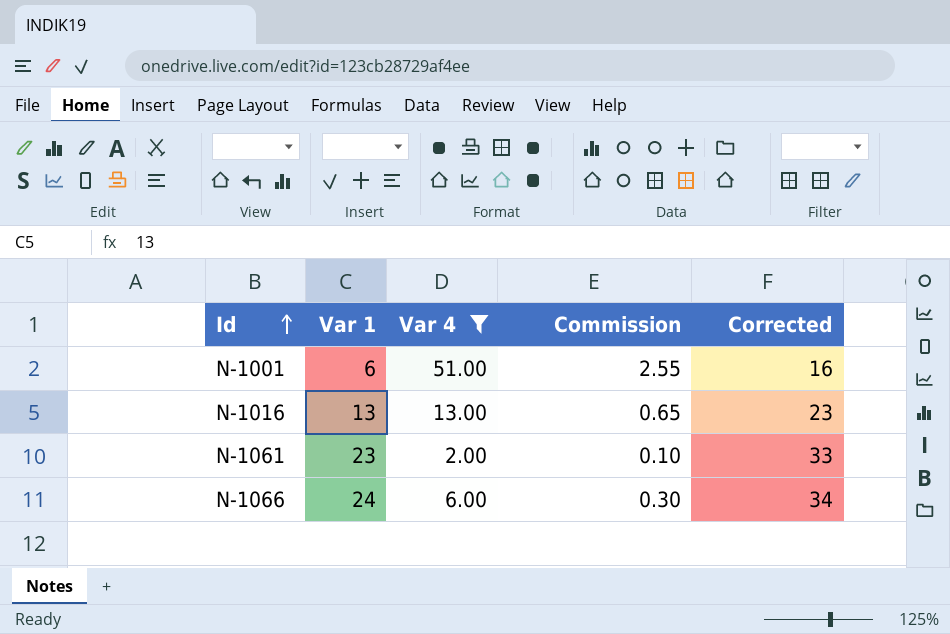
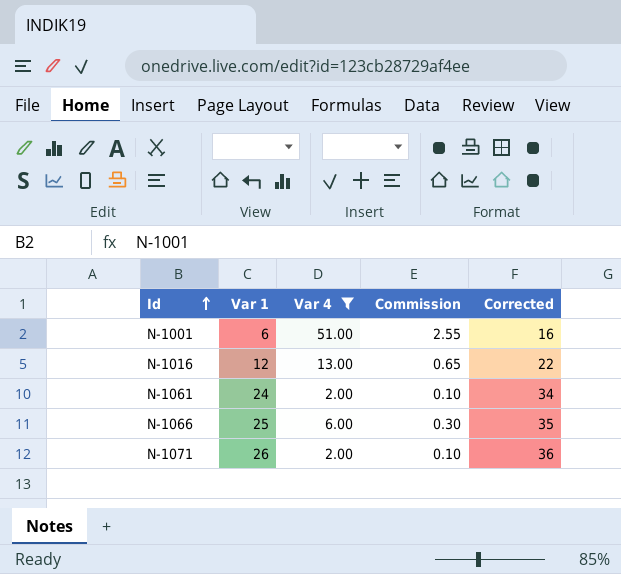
N-1016 | Var 1: 13 -> 12
N-1016 | Corrected: 23 -> 22
N-1061 | Var 1: 23 -> 24
N-1061 | Corrected: 33 -> 34
N-1066 | Var 1: 24 -> 25
N-1066 | Corrected: 34 -> 35
row N-1071: none -> 26 | 2.00 | 0.10 | 36

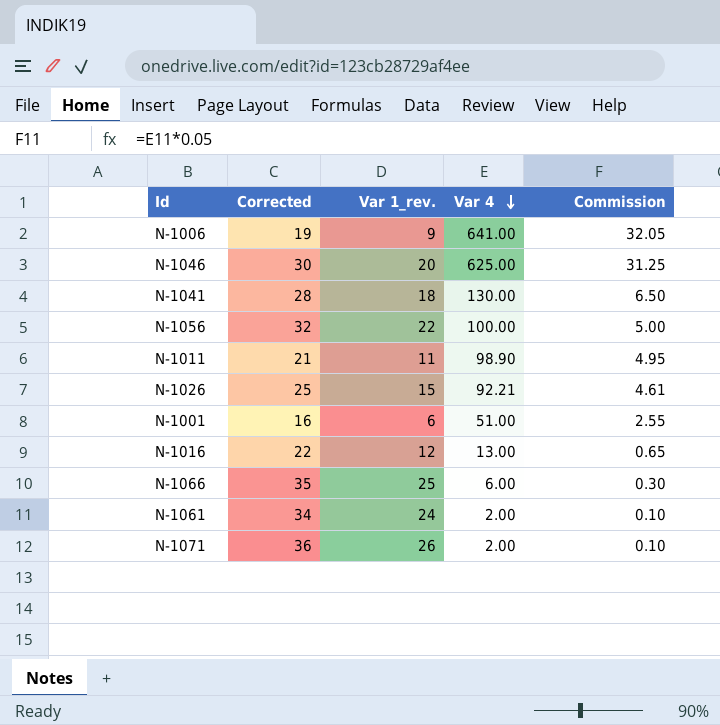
filter: Var 4 <= 51.00 -> none
row order: Id ascending -> Var 4 descending
column Corrected | position: 5 -> 2
column name: Var 1 -> Var 1_rev.

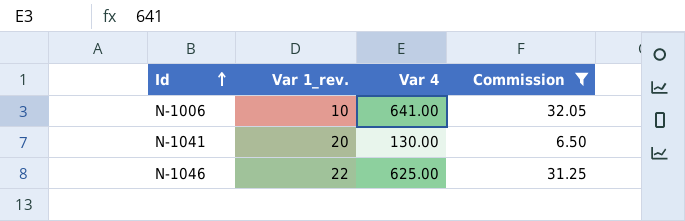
filter: none -> Commission >= 6.50
row order: Var 4 descending -> Id ascending
column Corrected | formula: [Var 1_rev.] + 10 -> none
N-1006 | Var 1_rev.: 9 -> 10
N-1041 | Var 1_rev.: 18 -> 20
N-1046 | Var 1_rev.: 20 -> 22

